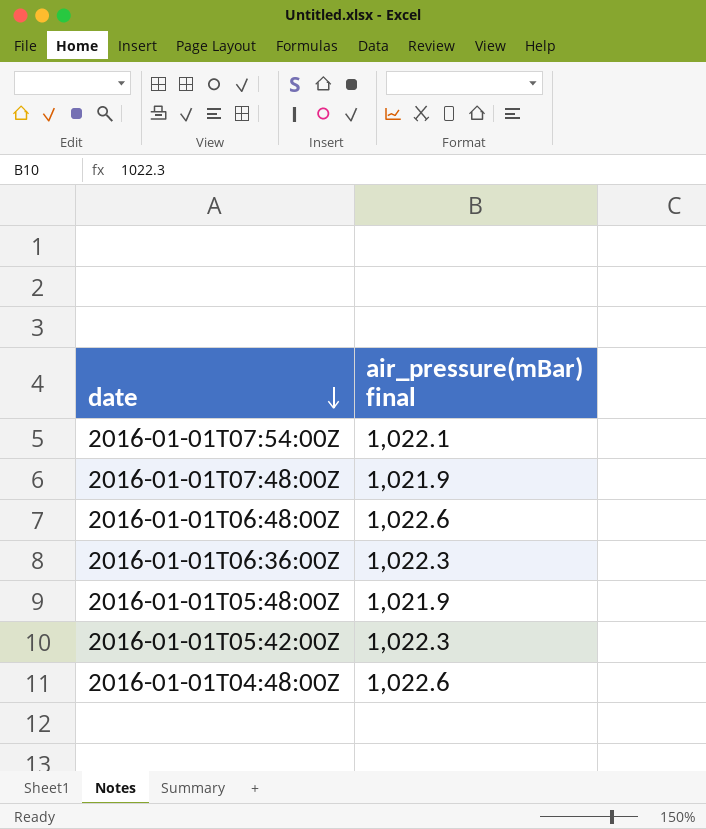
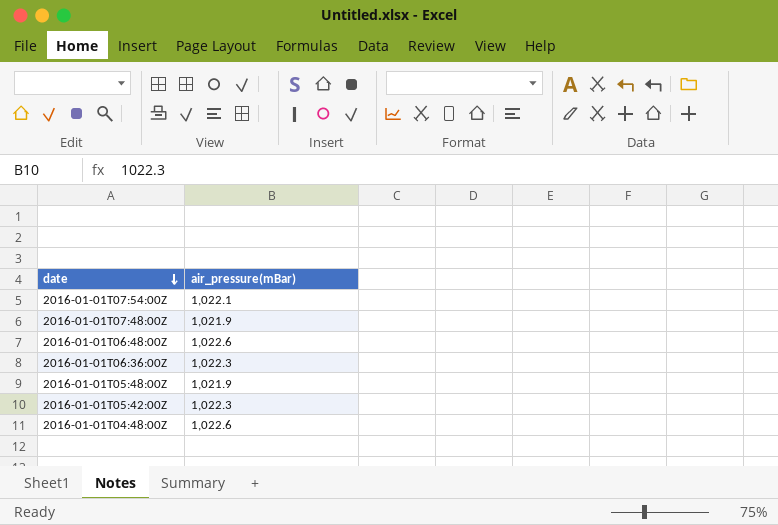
column name: air_pressure(mBar) final -> air_pressure(mBar)

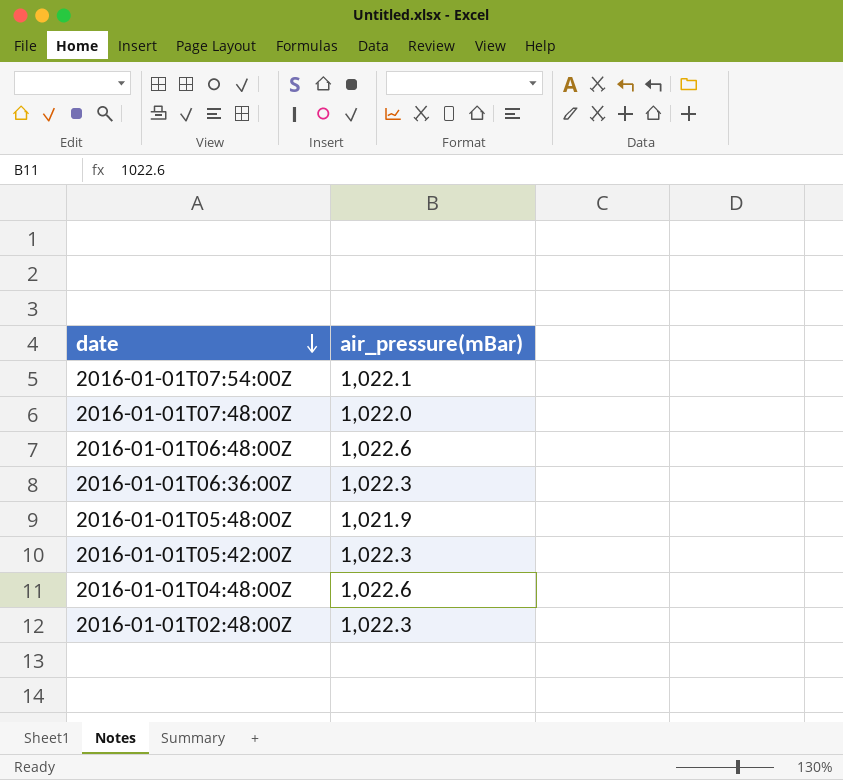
2016-01-01T07:48:00Z | air_pressure(mBar): 1,021.9 -> 1,022.0
row 2016-01-01T02:48:00Z: none -> 1,022.3

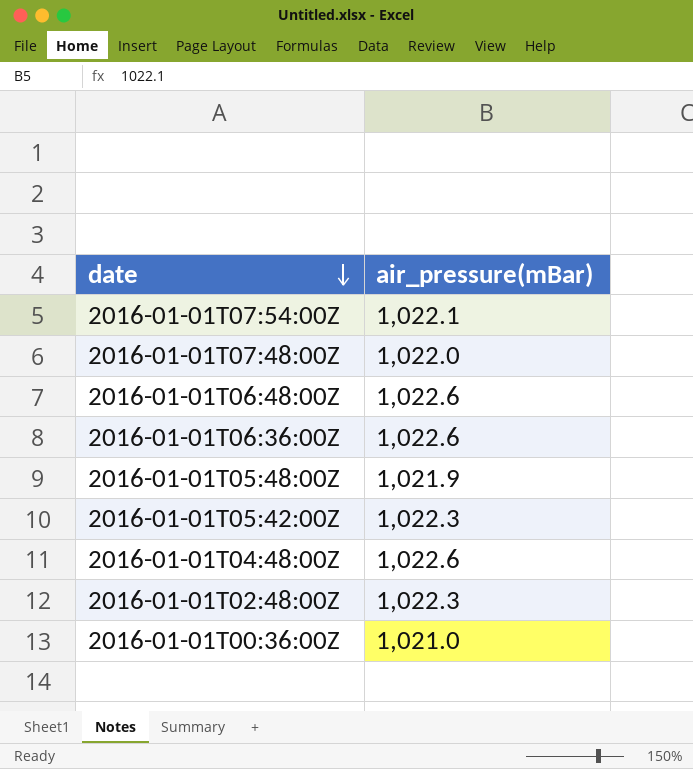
2016-01-01T06:36:00Z | air_pressure(mBar): 1,022.3 -> 1,022.6
row 2016-01-01T00:36:00Z: none -> 1,021.0

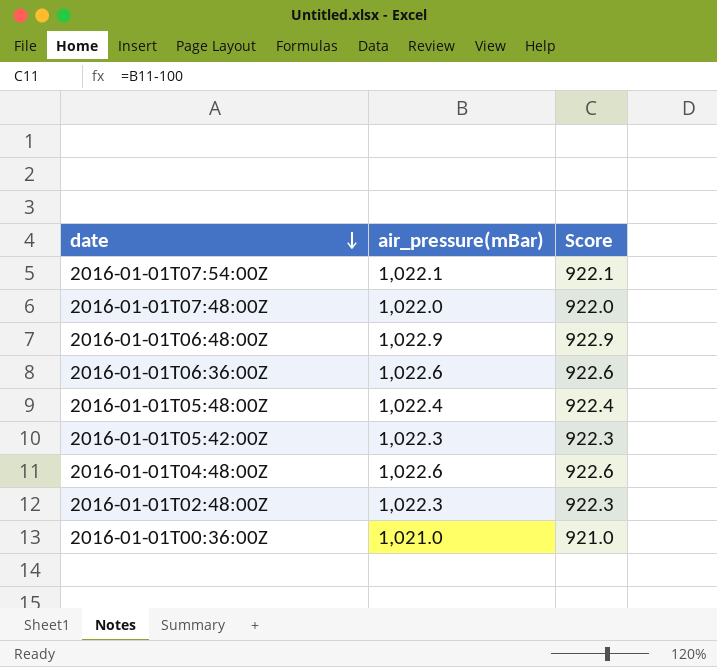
column Score | formula: none -> [air_pressure(mBar)] - 100
2016-01-01T06:48:00Z | air_pressure(mBar): 1,022.6 -> 1,022.9
2016-01-01T05:48:00Z | air_pressure(mBar): 1,021.9 -> 1,022.4

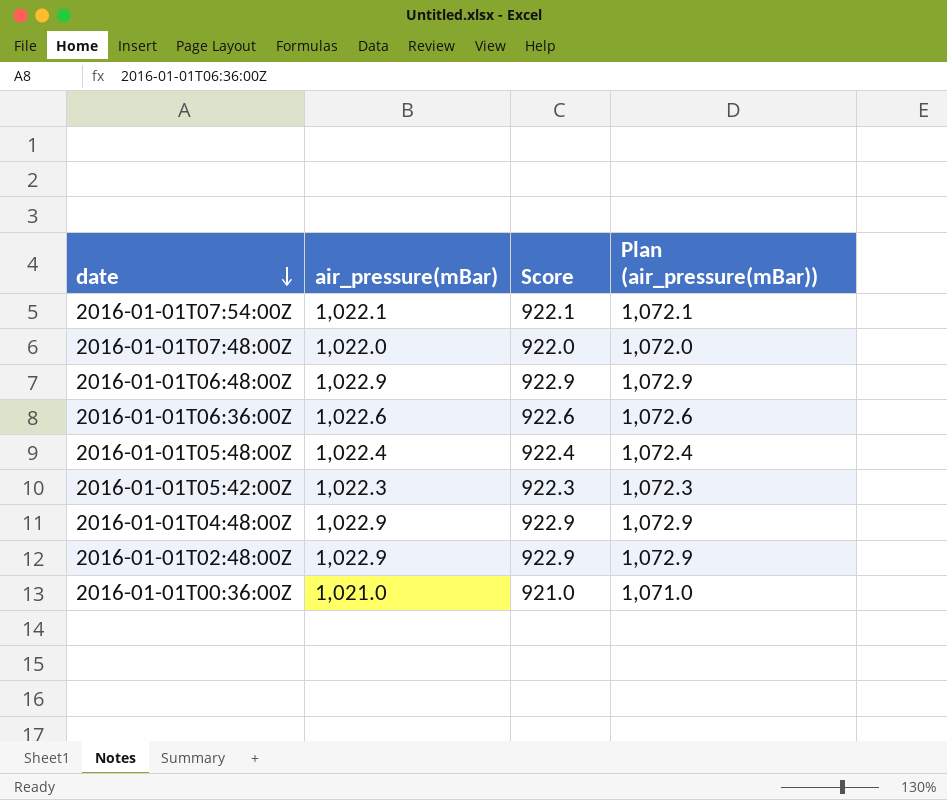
column Plan (air_pressure(mBar)) | formula: none -> [air_pressure(mBar)] + 50
2016-01-01T04:48:00Z | air_pressure(mBar): 1,022.6 -> 1,022.9
2016-01-01T04:48:00Z | Score: 922.6 -> 922.9
2016-01-01T02:48:00Z | air_pressure(mBar): 1,022.3 -> 1,022.9
2016-01-01T02:48:00Z | Score: 922.3 -> 922.9

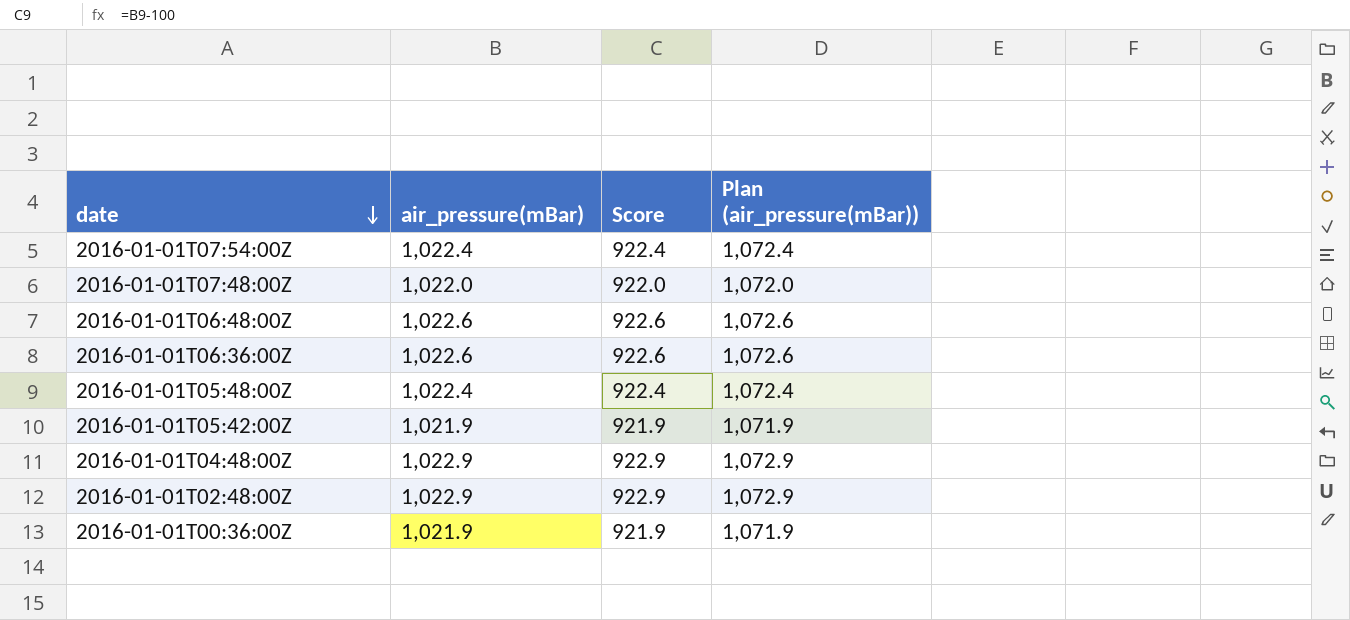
2016-01-01T07:54:00Z | air_pressure(mBar): 1,022.1 -> 1,022.4
2016-01-01T07:54:00Z | Score: 922.1 -> 922.4
2016-01-01T07:54:00Z | Plan (air_pressure(mBar)): 1,072.1 -> 1,072.4
2016-01-01T06:48:00Z | air_pressure(mBar): 1,022.9 -> 1,022.6
2016-01-01T06:48:00Z | Score: 922.9 -> 922.6
2016-01-01T06:48:00Z | Plan (air_pressure(mBar)): 1,072.9 -> 1,072.6
2016-01-01T05:42:00Z | air_pressure(mBar): 1,022.3 -> 1,021.9
2016-01-01T05:42:00Z | Score: 922.3 -> 921.9
2016-01-01T05:42:00Z | Plan (air_pressure(mBar)): 1,072.3 -> 1,071.9
2016-01-01T00:36:00Z | air_pressure(mBar): 1,021.0 -> 1,021.9
2016-01-01T00:36:00Z | Score: 921.0 -> 921.9
2016-01-01T00:36:00Z | Plan (air_pressure(mBar)): 1,071.0 -> 1,071.9

